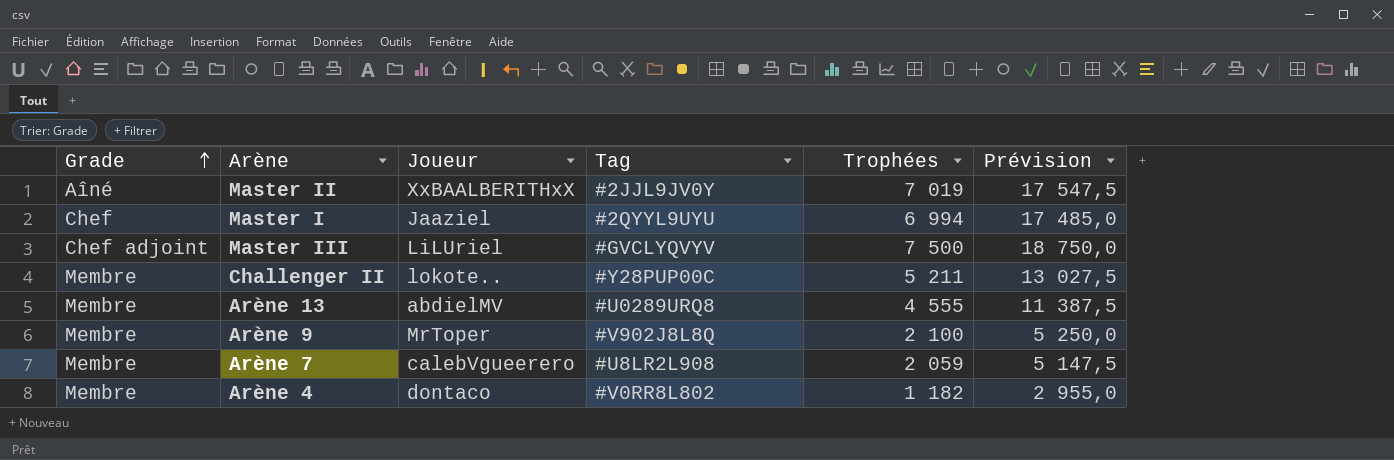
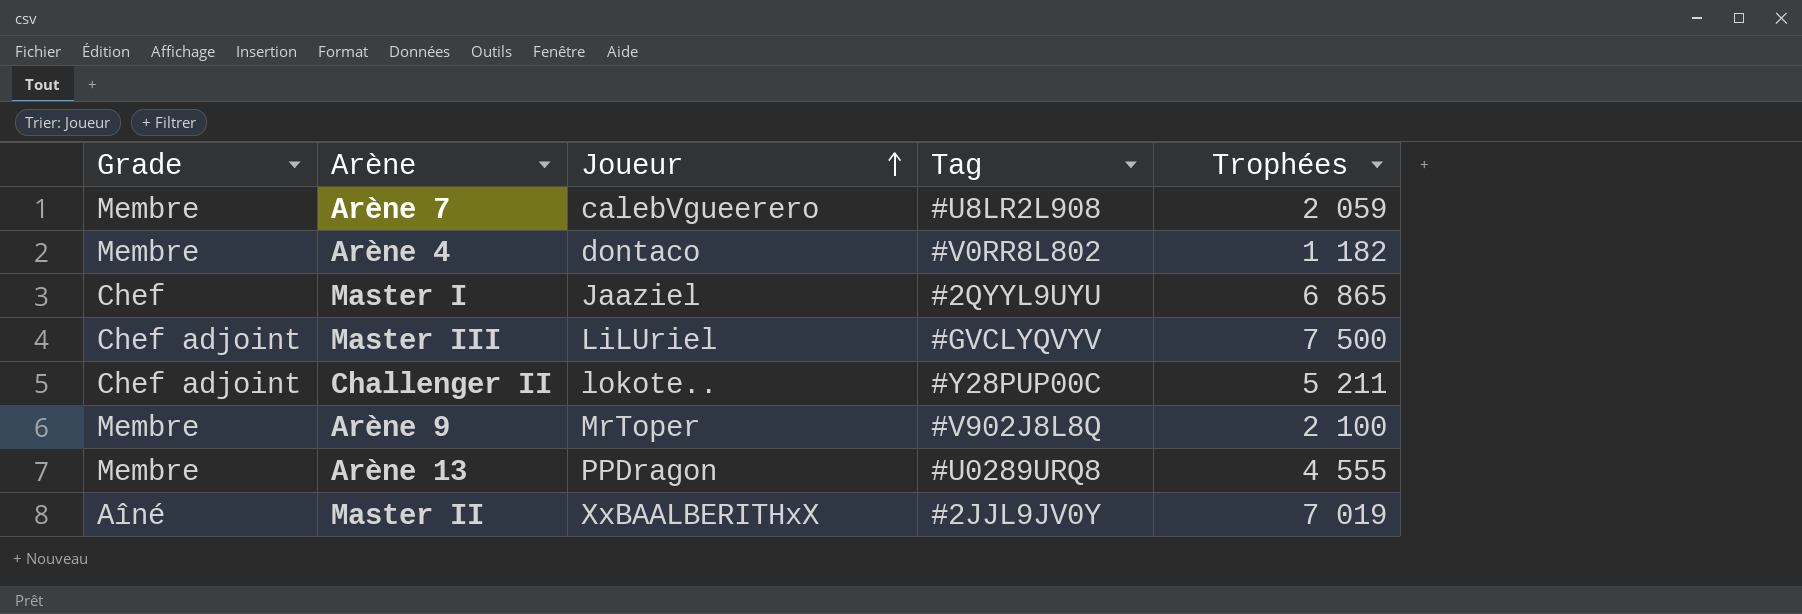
row order: Grade ascending -> Joueur ascending
column Prévision | formula: [Trophées] * 2,5 -> none
Master I | Trophées: 6 994 -> 6 865
Challenger II | Grade: Membre -> Chef adjoint
Arène 13 | Joueur: abdielMV -> PPDragon

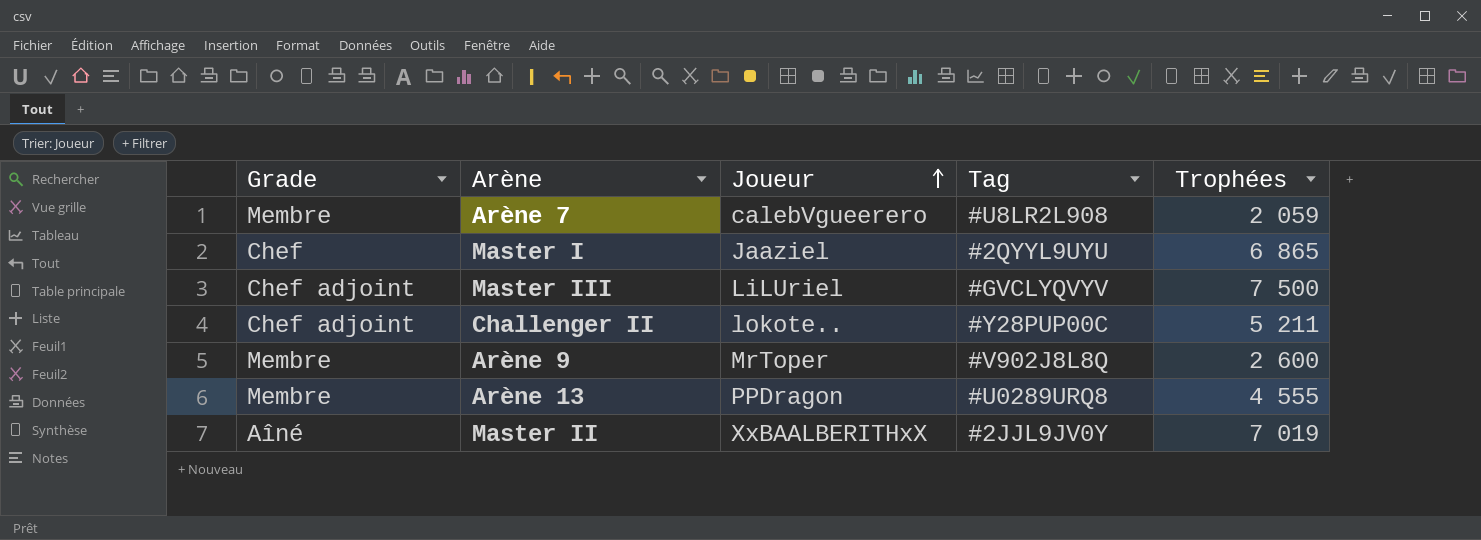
row Arène 4: Membre | dontaco | #V0RR8L802 | 1 182 -> none
Arène 9 | Trophées: 2 100 -> 2 600

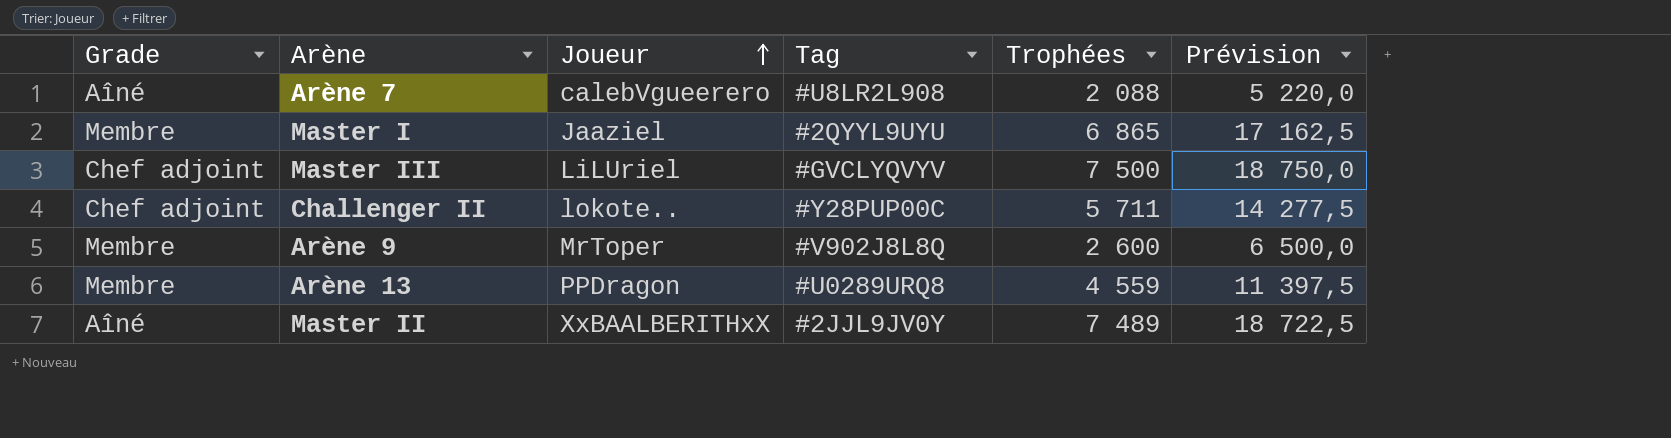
column Prévision | formula: none -> [Trophées] * 2,5
Arène 7 | Grade: Membre -> Aîné
Arène 7 | Trophées: 2 059 -> 2 088
Master I | Grade: Chef -> Membre
Challenger II | Trophées: 5 211 -> 5 711
Arène 13 | Trophées: 4 555 -> 4 559
Master II | Trophées: 7 019 -> 7 489

